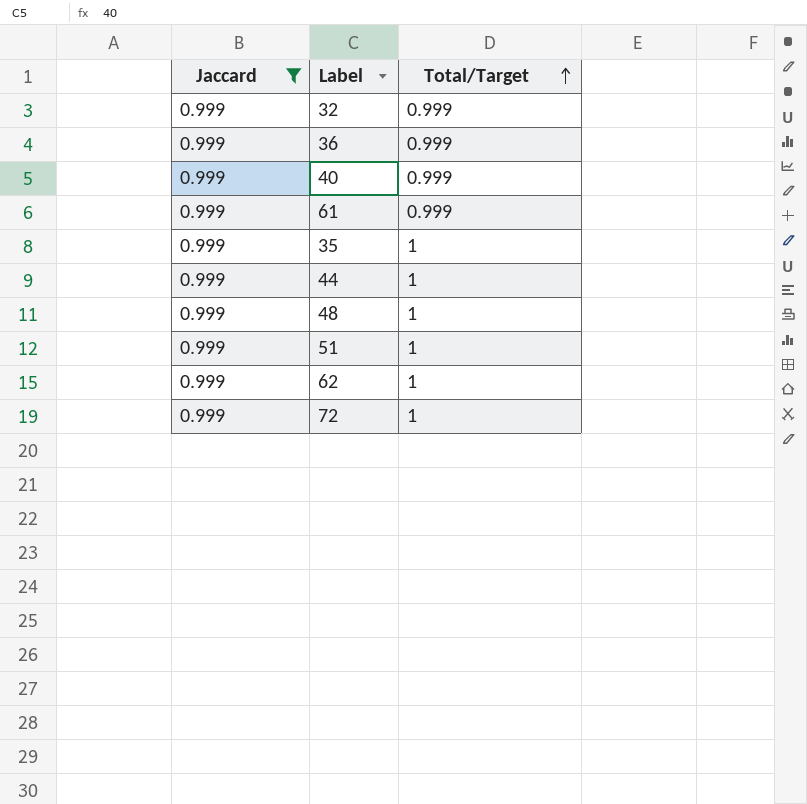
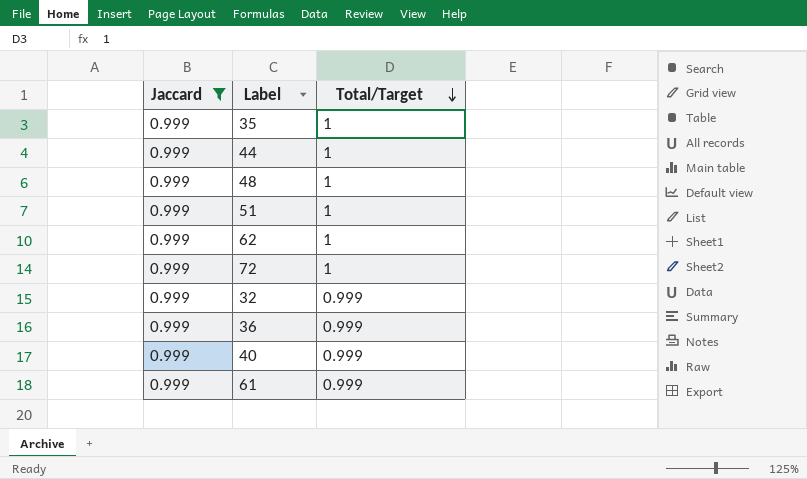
row order: Total/Target ascending -> Total/Target descending

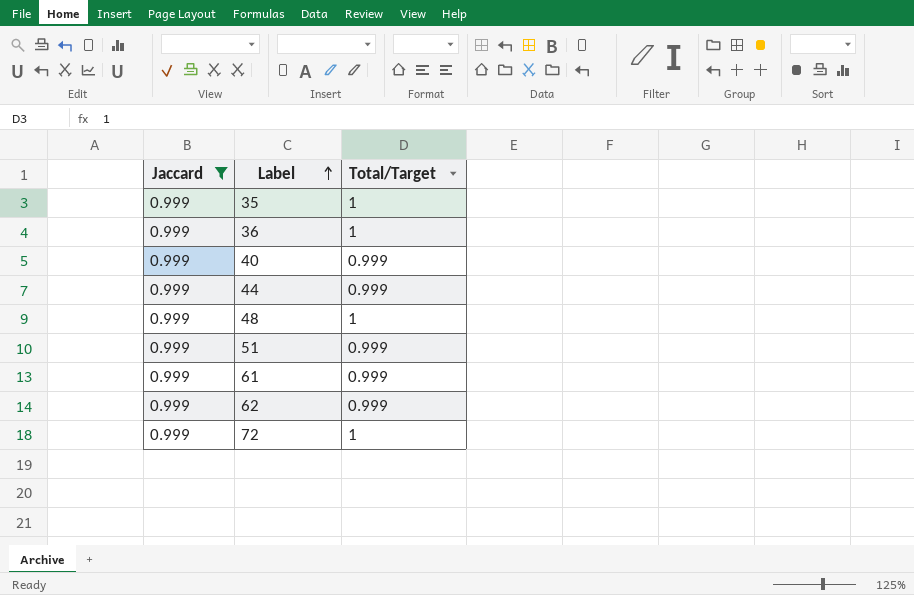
row order: Total/Target descending -> Label ascending
row 32: 0.999 | 0.999 -> none
36 | Total/Target: 0.999 -> 1
44 | Total/Target: 1 -> 0.999
51 | Total/Target: 1 -> 0.999
62 | Total/Target: 1 -> 0.999

